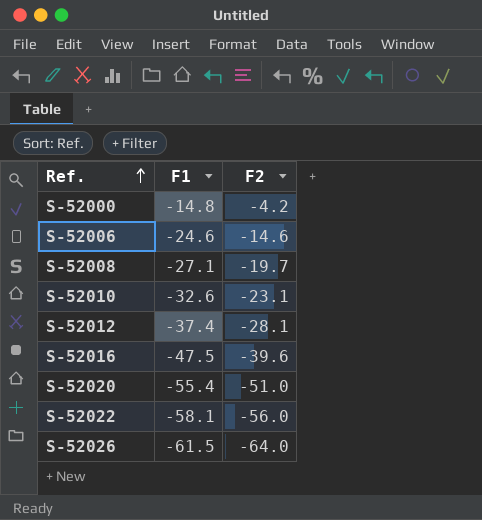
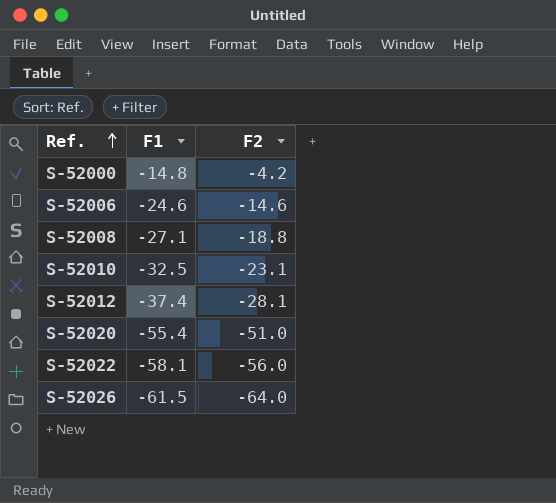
row S-52016: -47.5 | -39.6 -> none
S-52008 | F2: -19.7 -> -18.8
S-52010 | F1: -32.6 -> -32.5

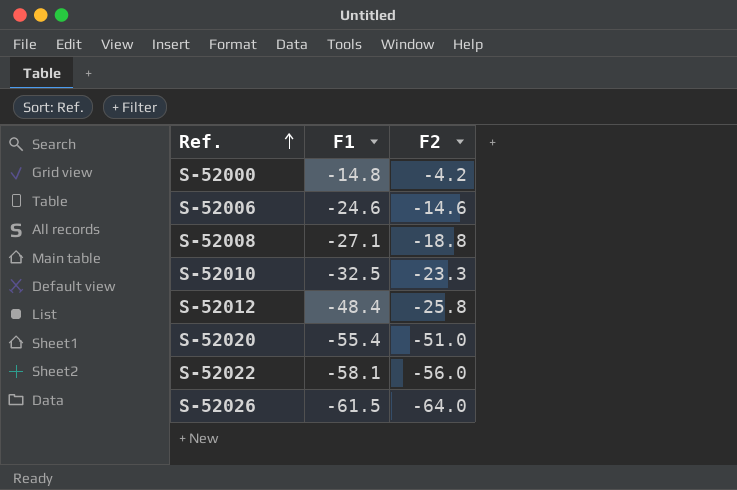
S-52010 | F2: -23.1 -> -23.3
S-52012 | F1: -37.4 -> -48.4
S-52012 | F2: -28.1 -> -25.8

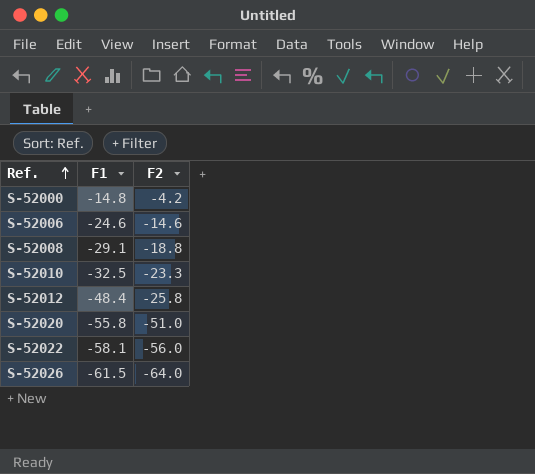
S-52008 | F1: -27.1 -> -29.1
S-52020 | F1: -55.4 -> -55.8

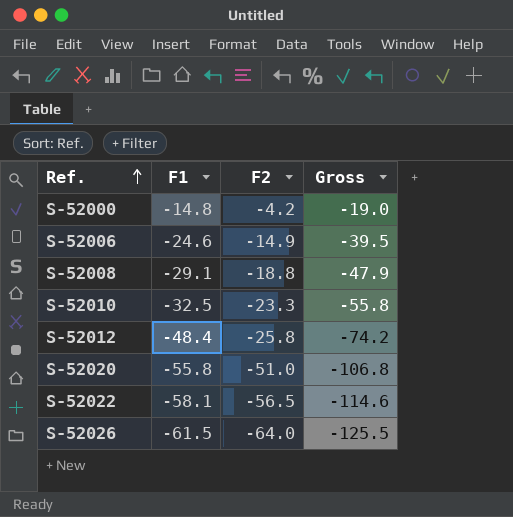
column Gross | formula: none -> [F1] + [F2]
S-52006 | F2: -14.6 -> -14.9
S-52022 | F2: -56.0 -> -56.5

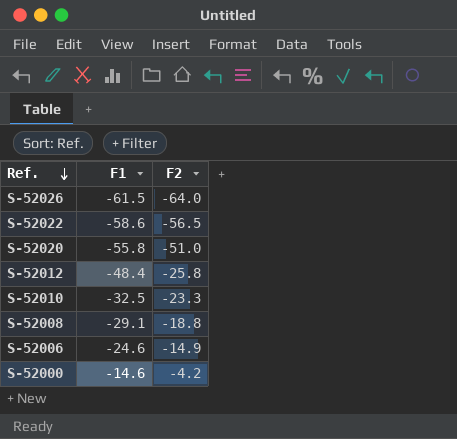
row order: Ref. ascending -> Ref. descending
column Gross | formula: [F1] + [F2] -> none
S-52022 | F1: -58.1 -> -58.6
S-52000 | F1: -14.8 -> -14.6

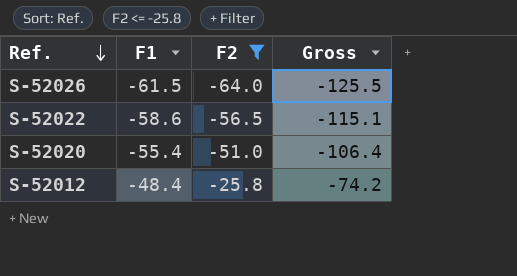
filter: none -> F2 <= -25.8
column Gross | formula: none -> [F1] + [F2]
S-52020 | F1: -55.8 -> -55.4

